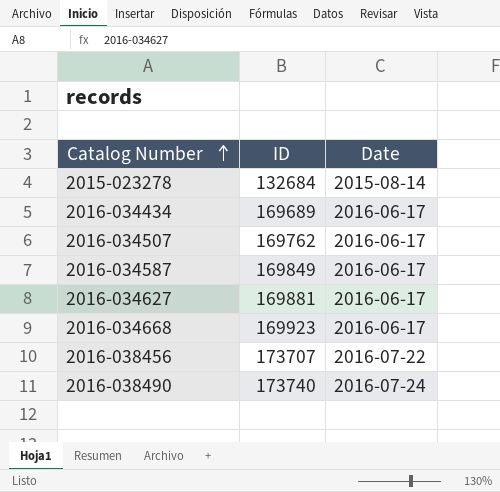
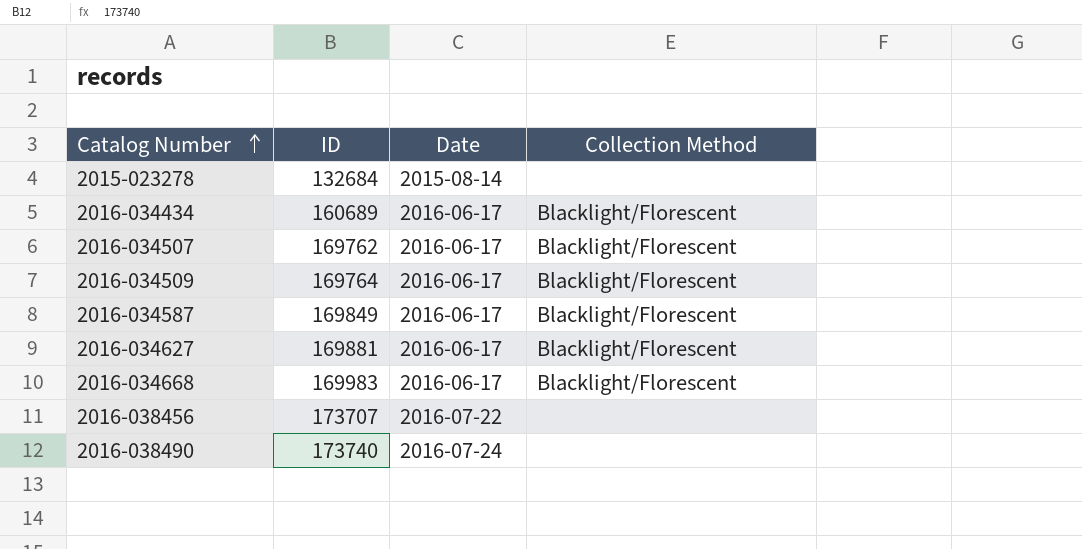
column Collection Method | position: none -> 4
2016-034434 | ID: 169689 -> 160689
row 2016-034509: none -> 169764 | 2016-06-17 | Blacklight/Florescent
2016-034668 | ID: 169923 -> 169983

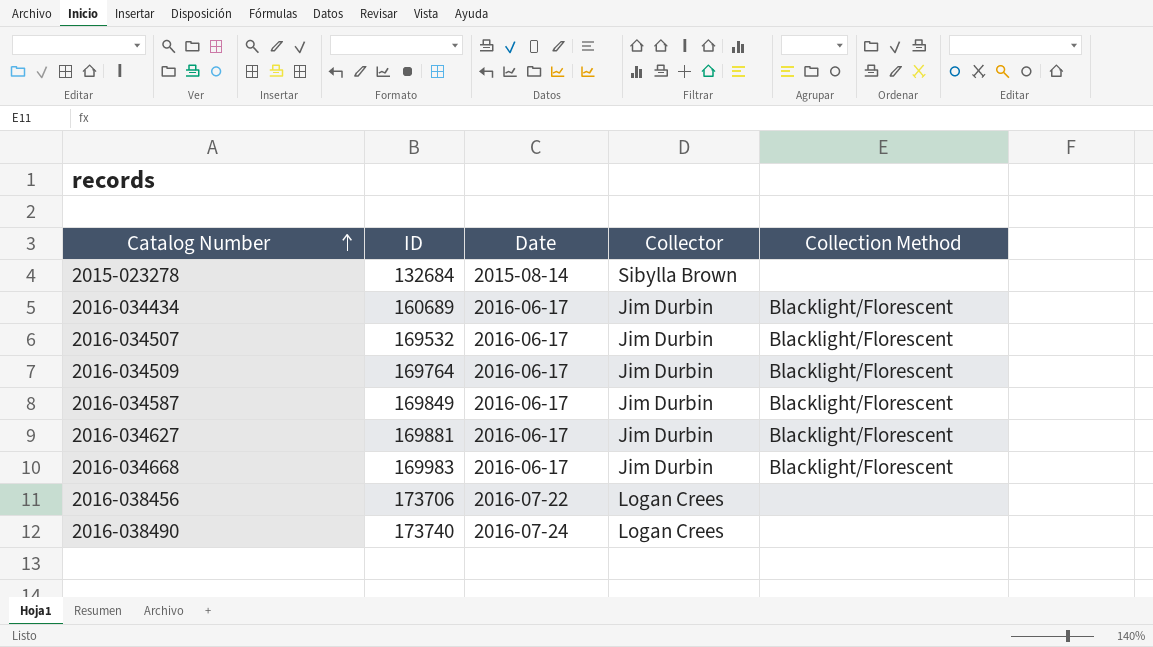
column Collector | position: none -> 4
2016-034507 | ID: 169762 -> 169532
2016-038456 | ID: 173707 -> 173706

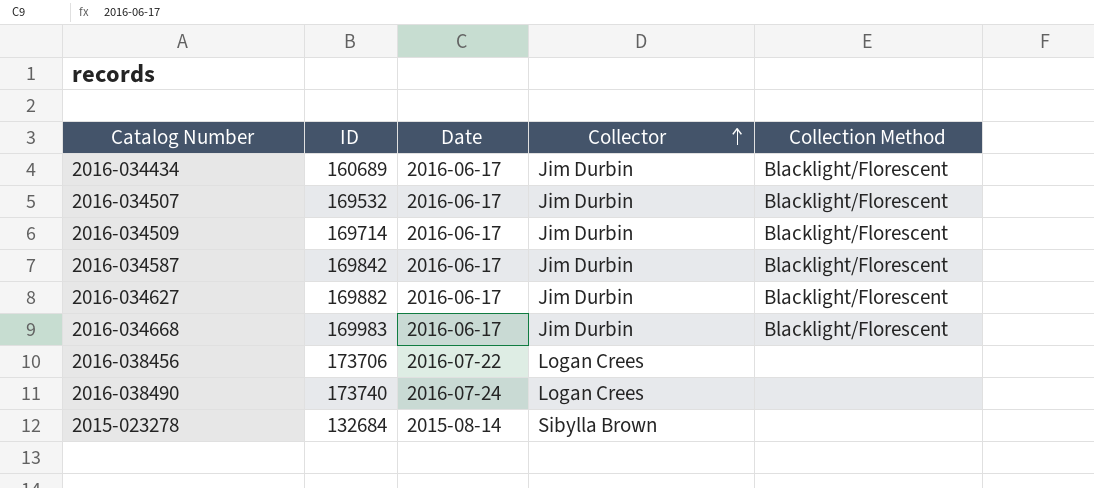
row order: Catalog Number ascending -> Collector ascending
2016-034509 | ID: 169764 -> 169714
2016-034587 | ID: 169849 -> 169842
2016-034627 | ID: 169881 -> 169882

